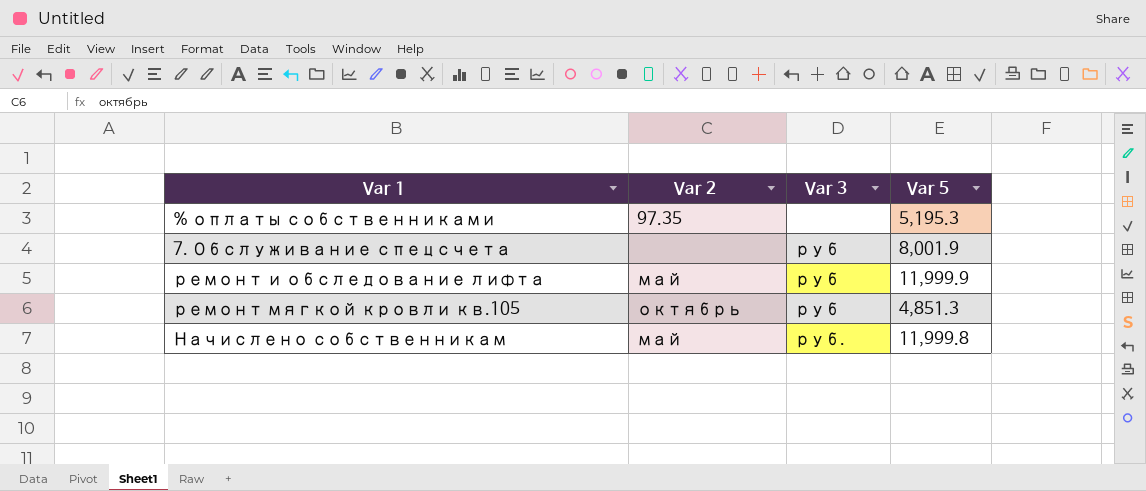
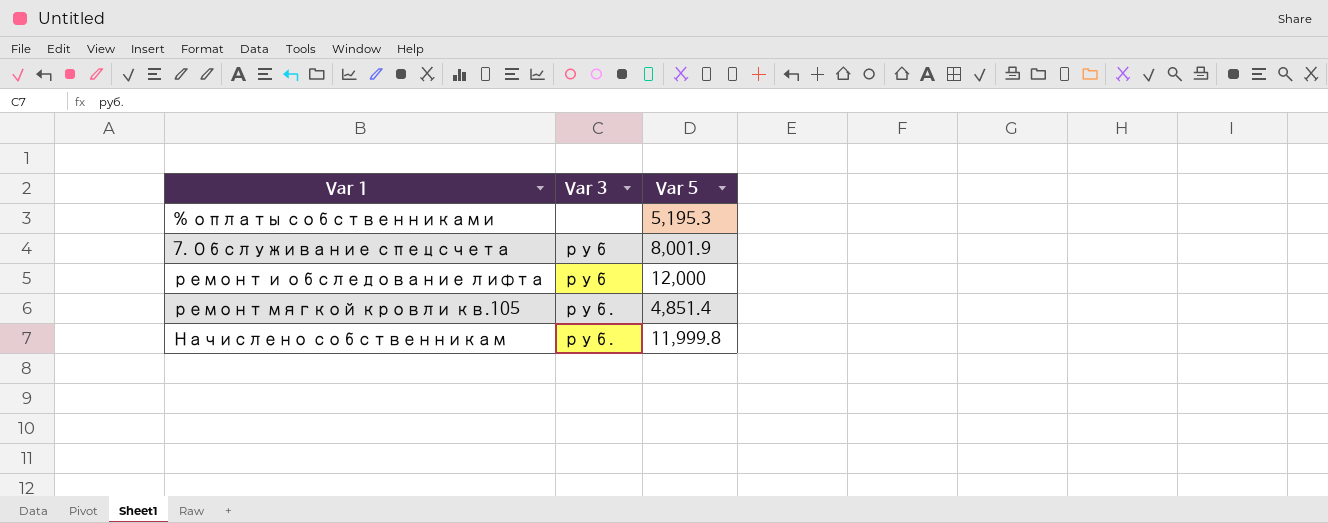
column Var 2 | position: 2 -> none
ремонт и обследование лифта | Var 5: 11,999.9 -> 12,000
ремонт мягкой кровли кв.105 | Var 3: руб -> руб.
ремонт мягкой кровли кв.105 | Var 5: 4,851.3 -> 4,851.4

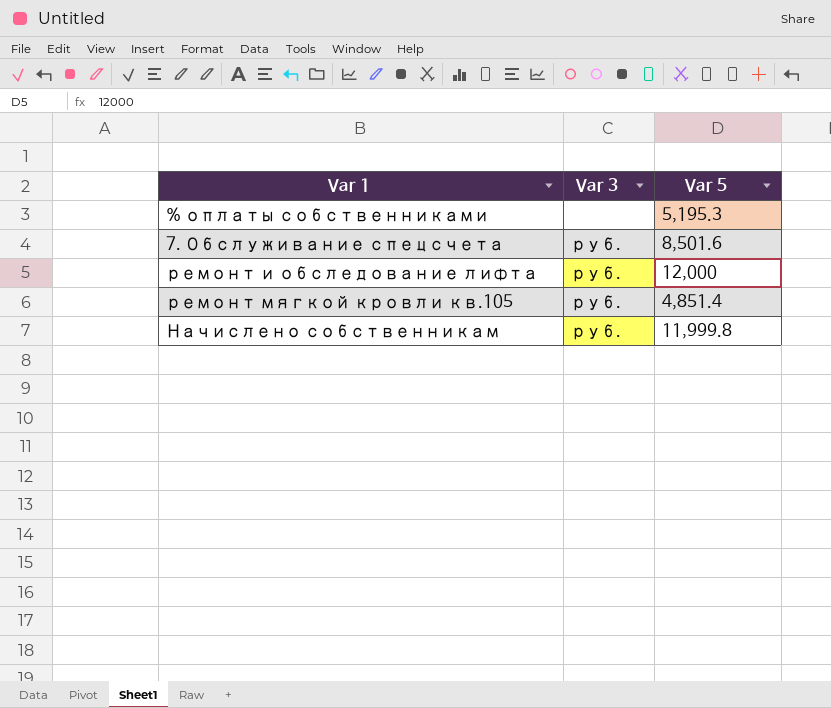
7. Обслуживание спецсчета | Var 3: руб -> руб.
7. Обслуживание спецсчета | Var 5: 8,001.9 -> 8,501.6
ремонт и обследование лифта | Var 3: руб -> руб.

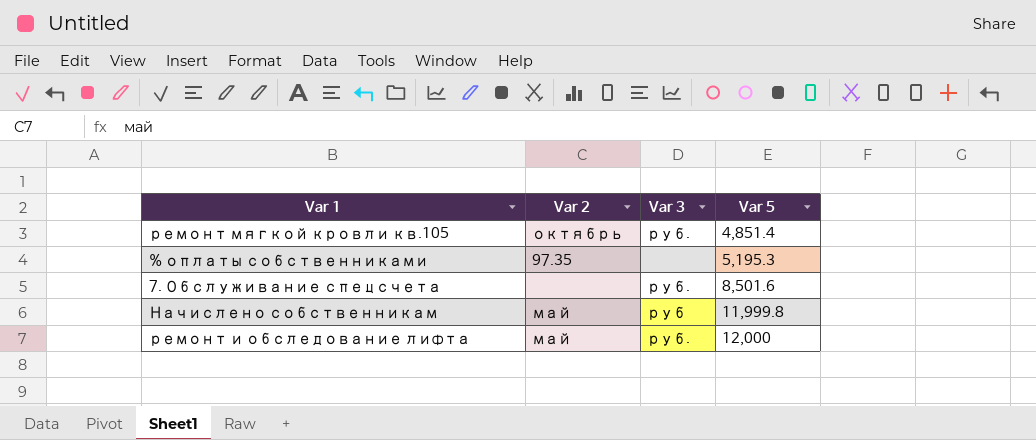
row order: none -> Var 5 ascending
column Var 2 | position: none -> 2
Начислено собственникам | Var 3: руб. -> руб

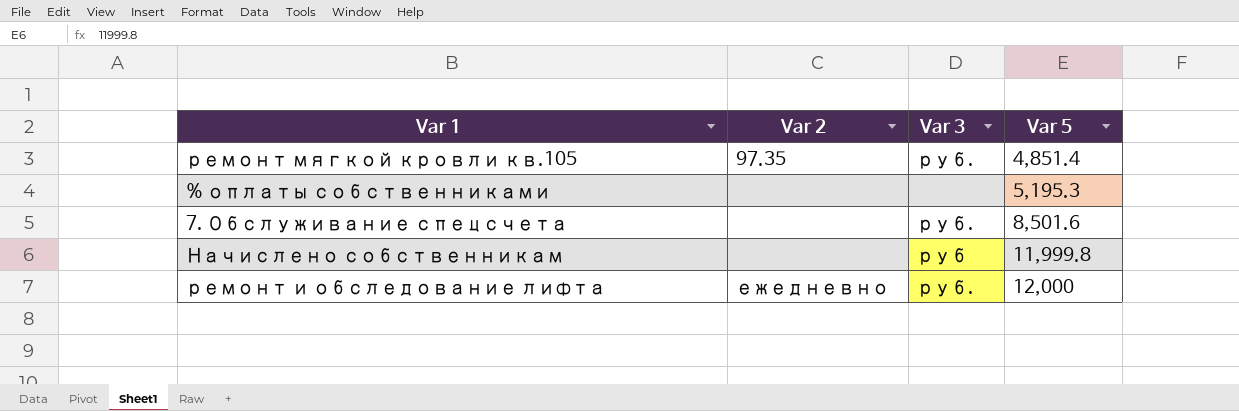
ремонт мягкой кровли кв.105 | Var 2: октябрь -> 97.35
% оплаты собственниками | Var 2: 97.35 -> none
Начислено собственникам | Var 2: май -> none
ремонт и обследование лифта | Var 2: май -> ежедневно

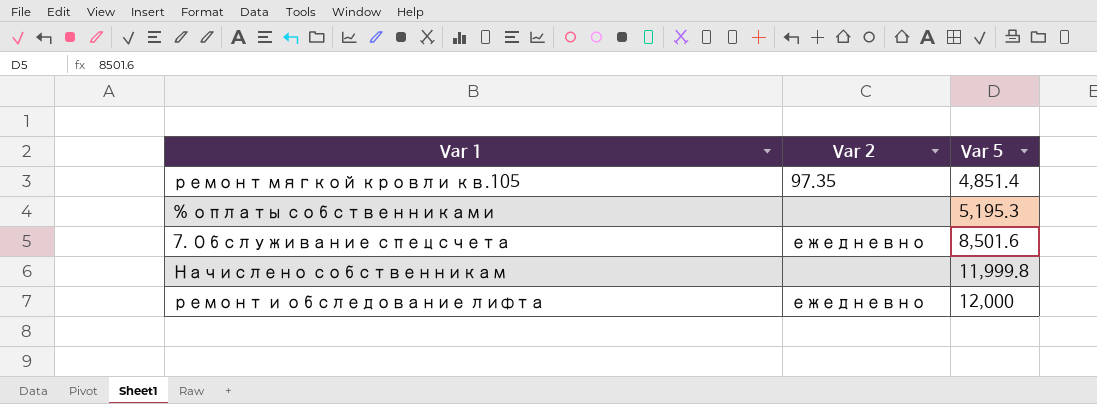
column Var 3 | position: 3 -> none
7. Обслуживание спецсчета | Var 2: none -> ежедневно

